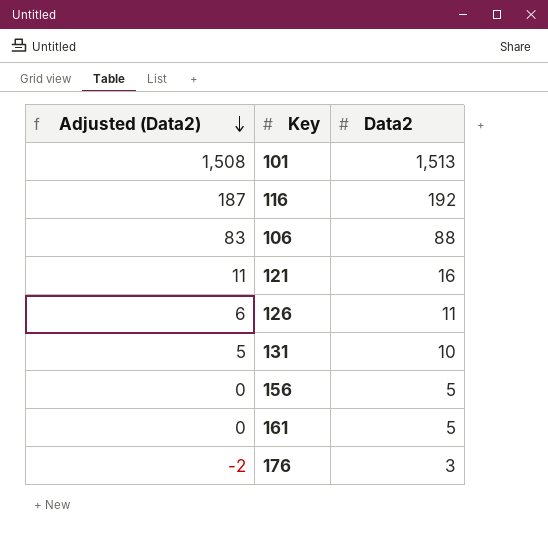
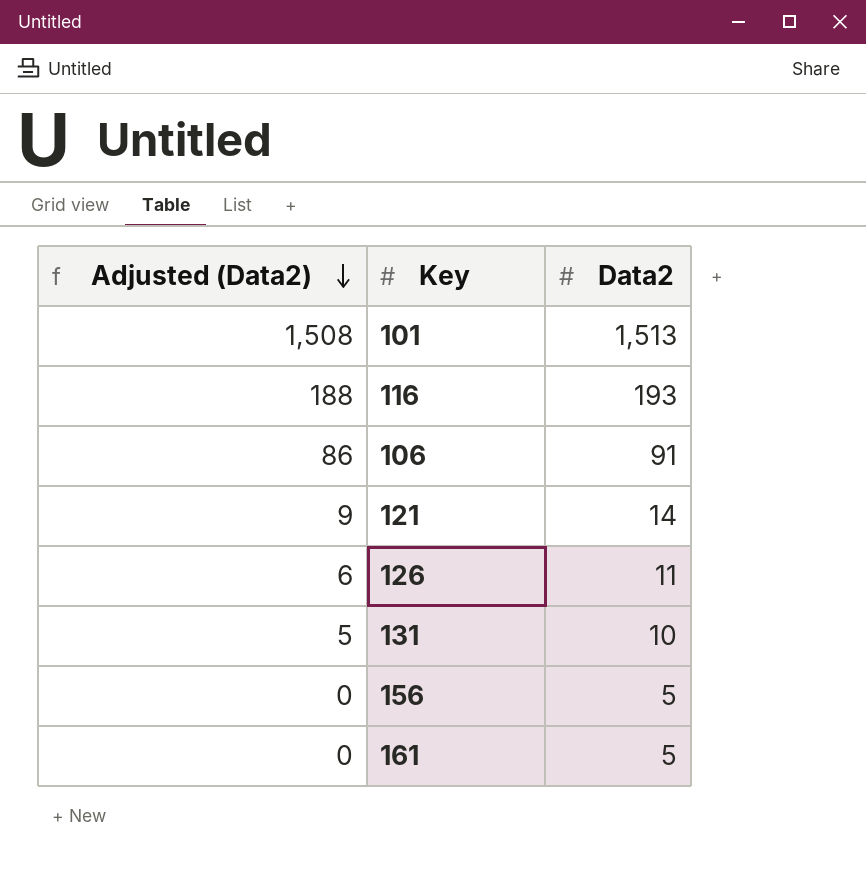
row 176: -2 | 3 -> none
116 | Adjusted (Data2): 187 -> 188
116 | Data2: 192 -> 193
106 | Adjusted (Data2): 83 -> 86
106 | Data2: 88 -> 91
121 | Adjusted (Data2): 11 -> 9
121 | Data2: 16 -> 14

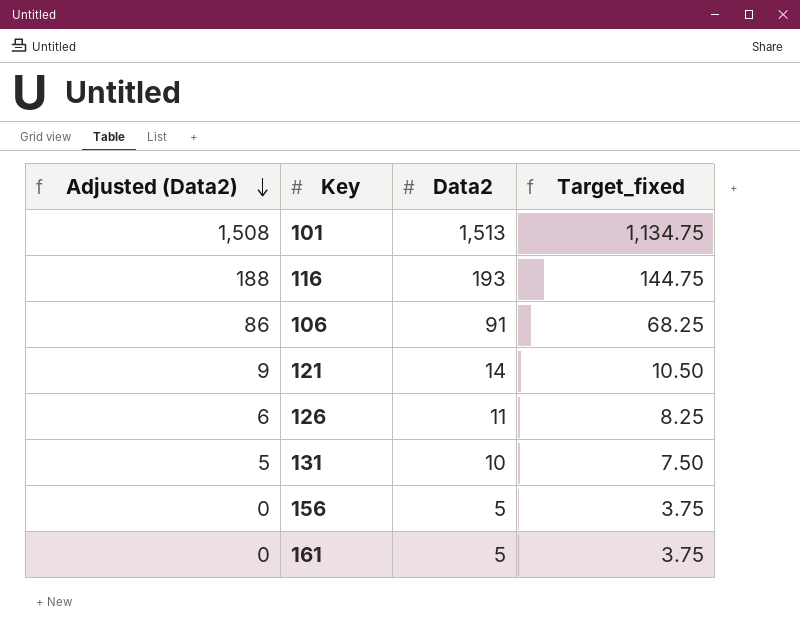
column Target_fixed | formula: none -> [Data2] * 0.75

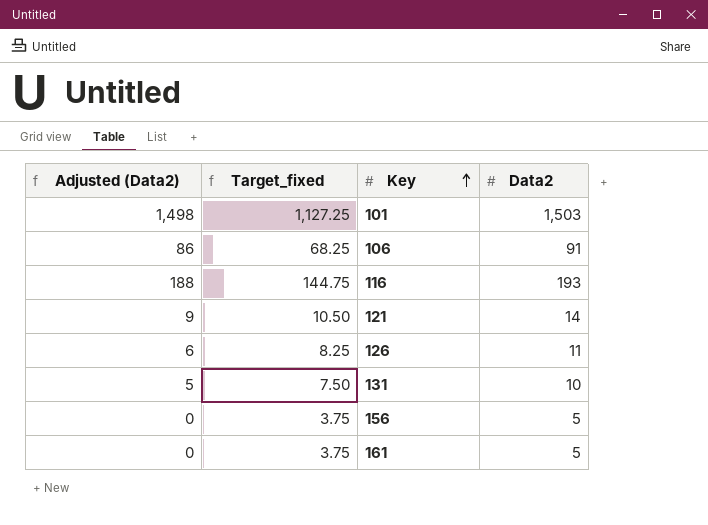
row order: Adjusted (Data2) descending -> Key ascending
column Target_fixed | position: 4 -> 2
101 | Adjusted (Data2): 1,508 -> 1,498
101 | Target_fixed: 1,134.75 -> 1,127.25
101 | Data2: 1,513 -> 1,503

